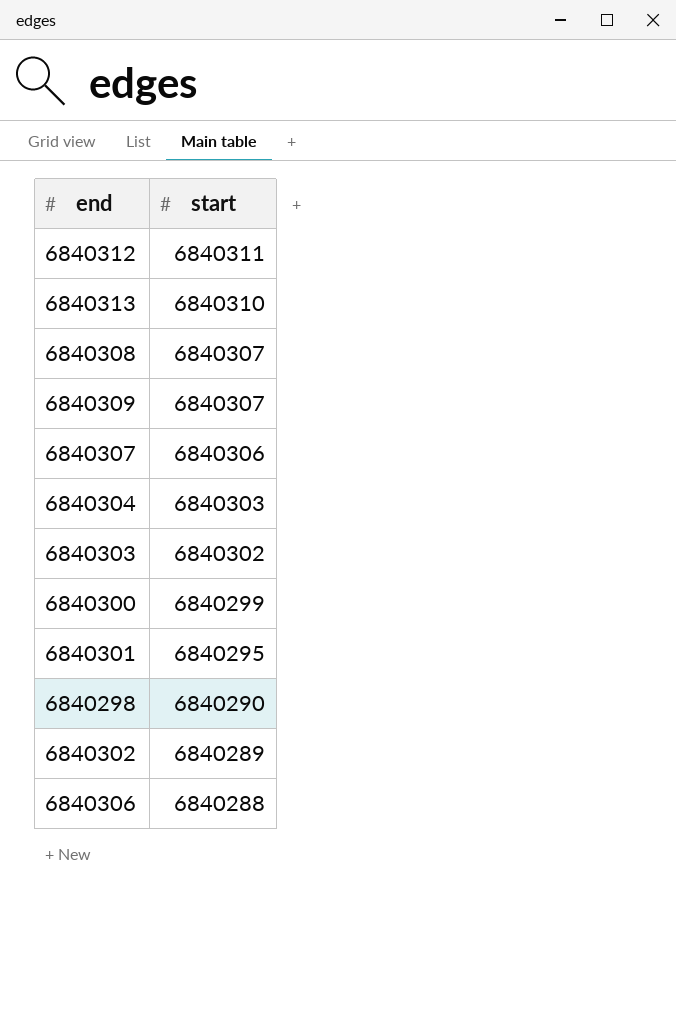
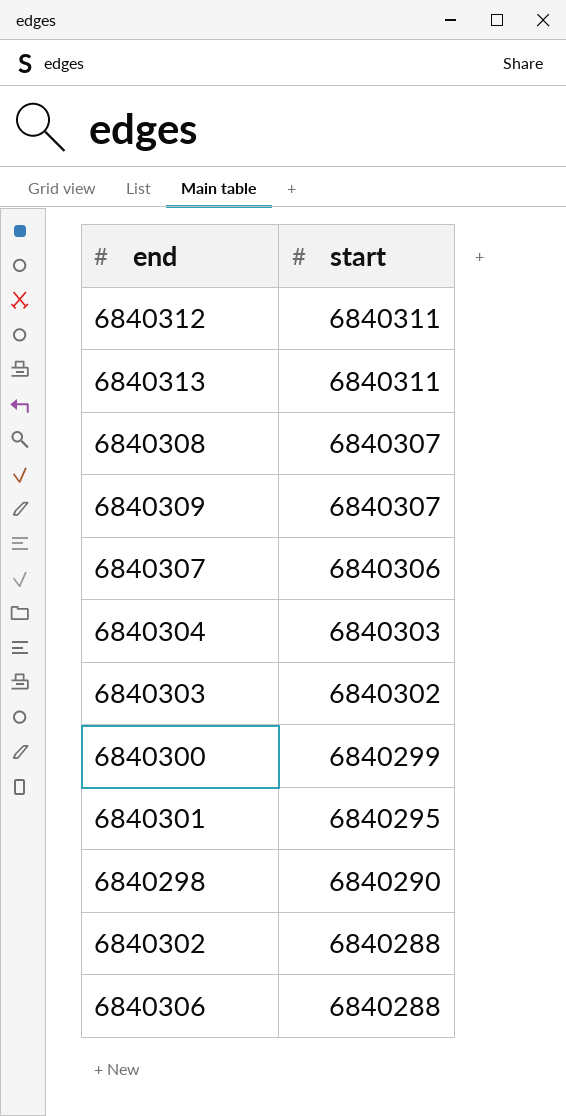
6840313 | start: 6840310 -> 6840311
6840302 | start: 6840289 -> 6840288

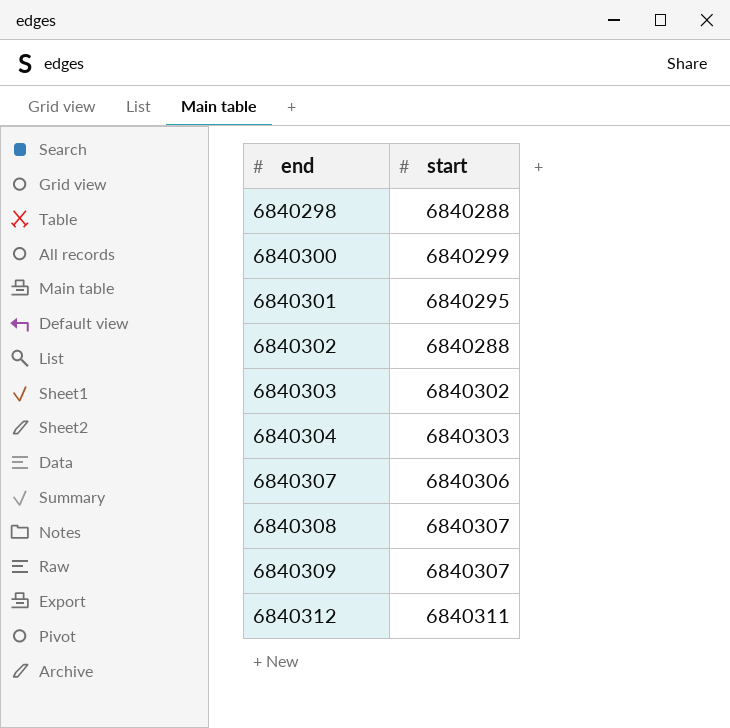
row order: start descending -> end ascending
row 6840313: 6840311 -> none
row 6840306: 6840288 -> none
6840298 | start: 6840290 -> 6840288

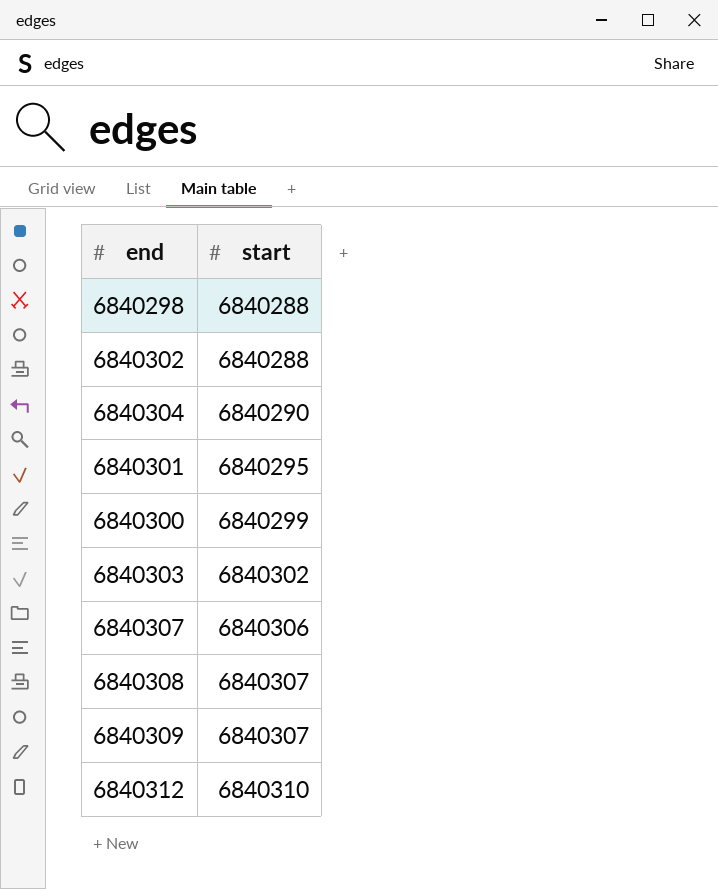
row order: end ascending -> start ascending
6840304 | start: 6840303 -> 6840290
6840312 | start: 6840311 -> 6840310

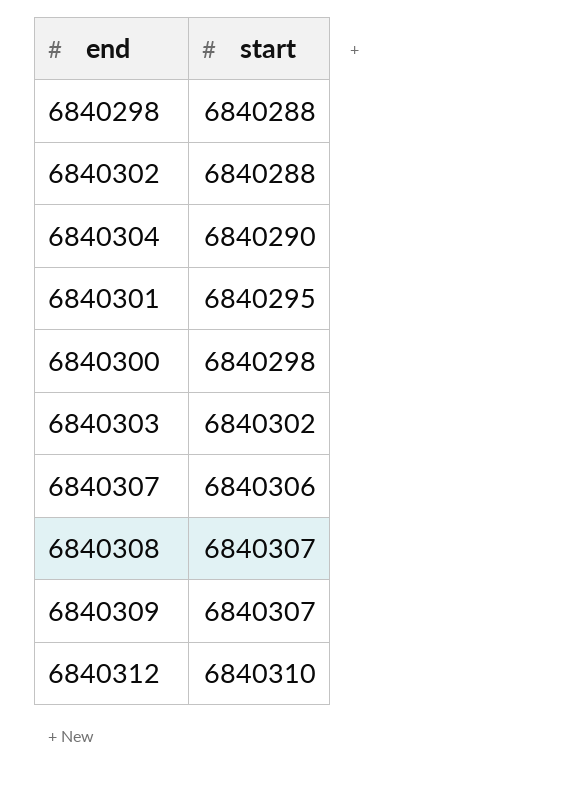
6840300 | start: 6840299 -> 6840298

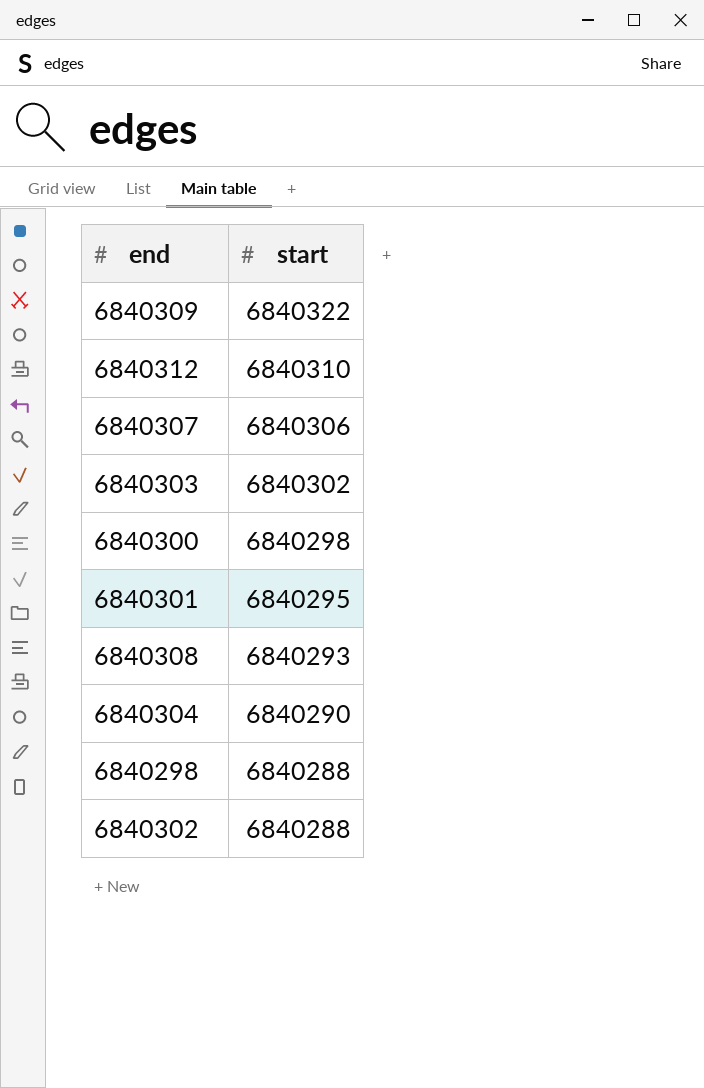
row order: start ascending -> start descending
6840309 | start: 6840307 -> 6840322
6840308 | start: 6840307 -> 6840293

